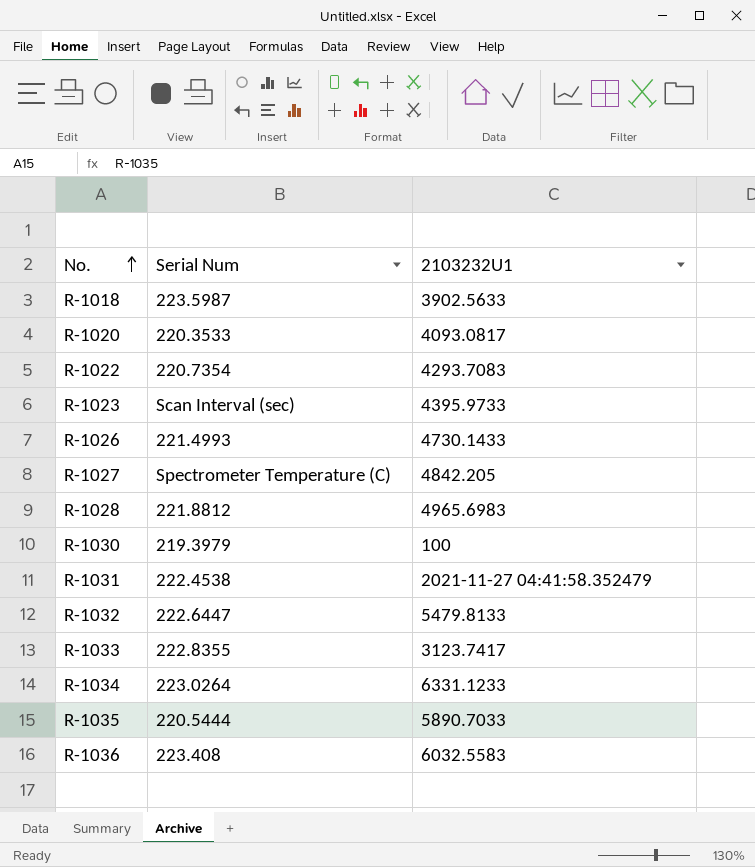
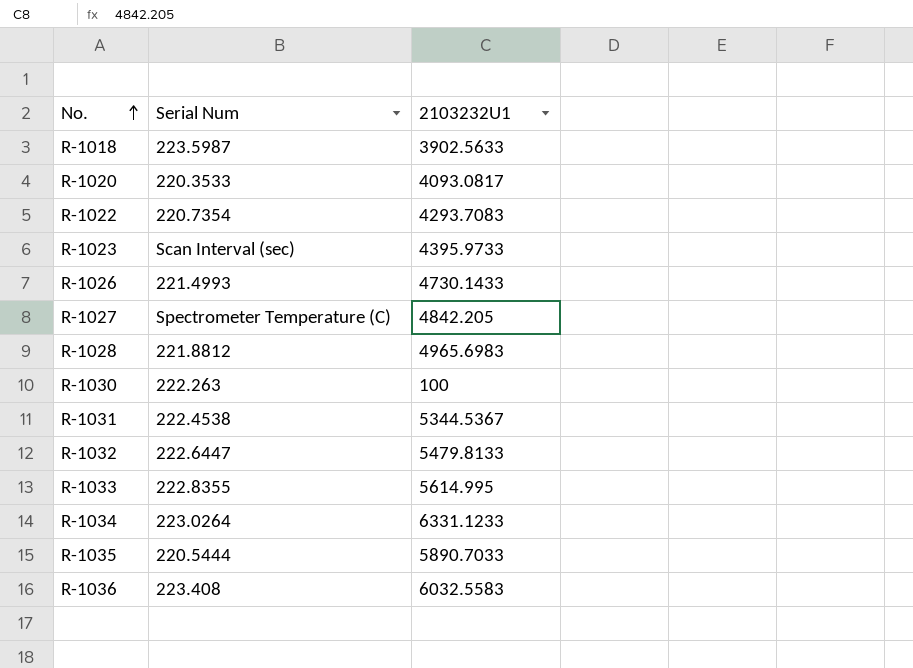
R-1030 | Serial Num: 219.3979 -> 222.263
R-1031 | 2103232U1: 2021-11-27 04:41:58.352479 -> 5344.5367
R-1033 | 2103232U1: 3123.7417 -> 5614.995

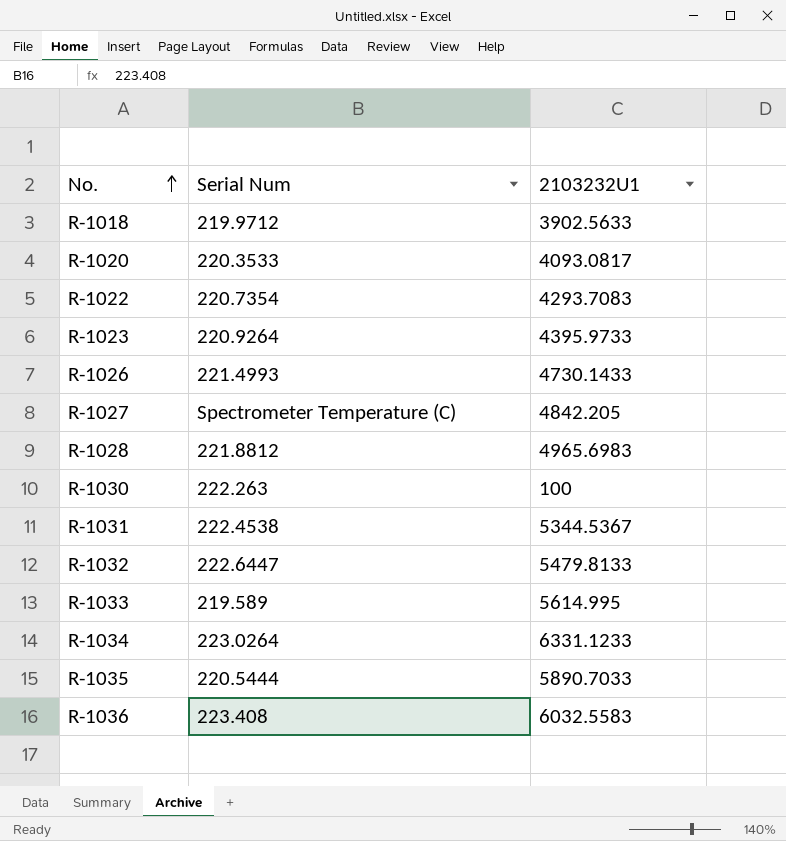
R-1018 | Serial Num: 223.5987 -> 219.9712
R-1023 | Serial Num: Scan Interval (sec) -> 220.9264
R-1033 | Serial Num: 222.8355 -> 219.589

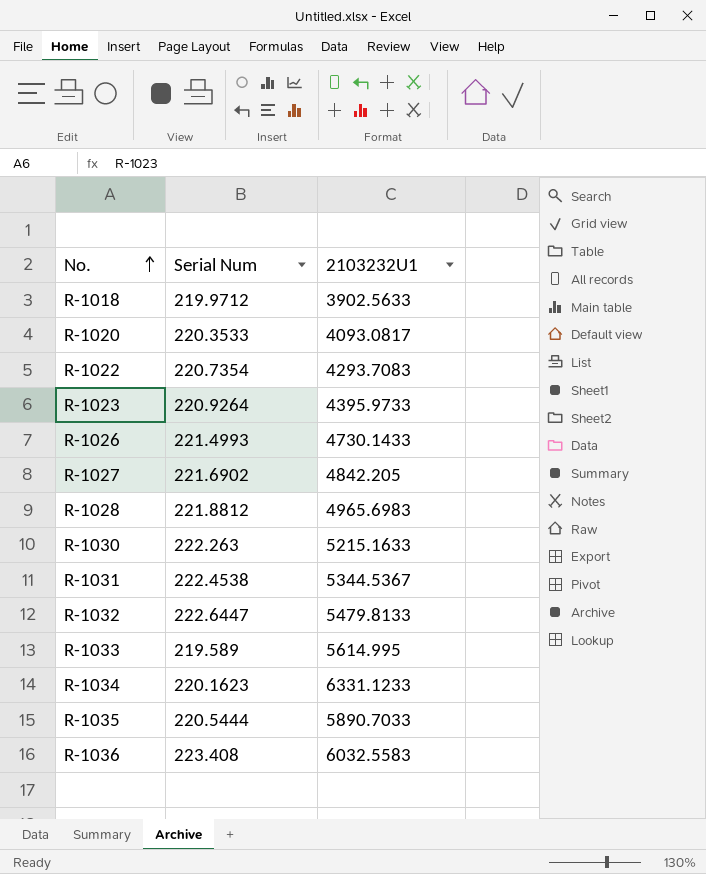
R-1027 | Serial Num: Spectrometer Temperature (C) -> 221.6902
R-1030 | 2103232U1: 100 -> 5215.1633
R-1034 | Serial Num: 223.0264 -> 220.1623

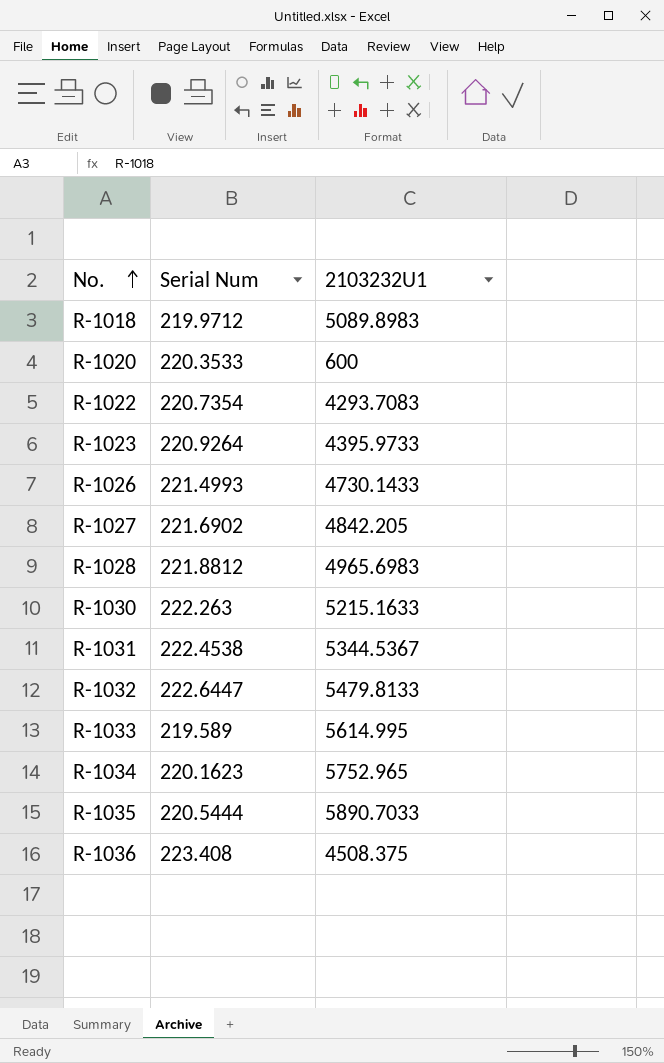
R-1018 | 2103232U1: 3902.5633 -> 5089.8983
R-1020 | 2103232U1: 4093.0817 -> 600
R-1034 | 2103232U1: 6331.1233 -> 5752.965
R-1036 | 2103232U1: 6032.5583 -> 4508.375

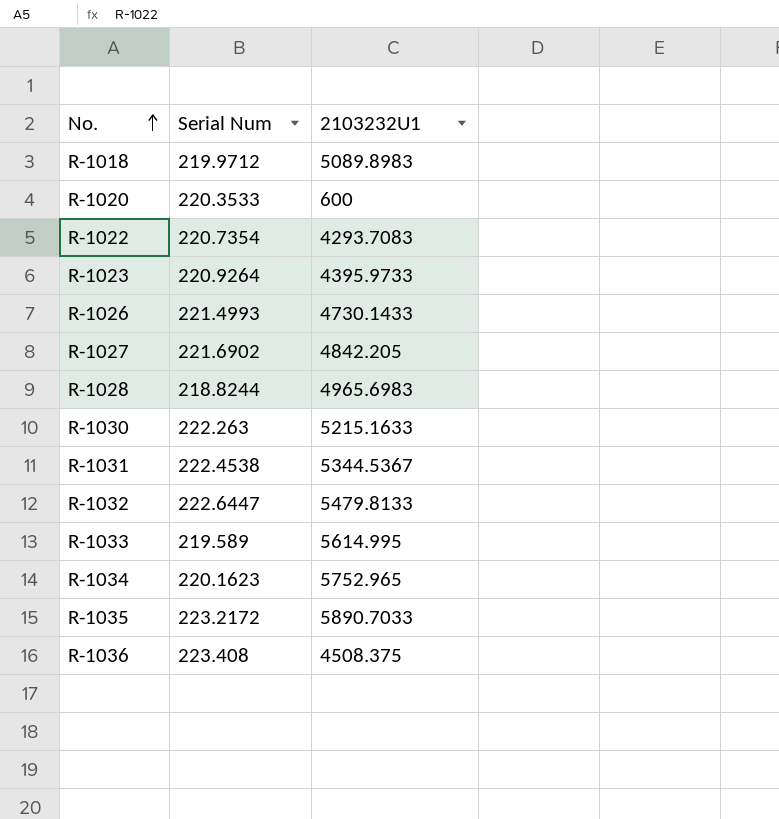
R-1028 | Serial Num: 221.8812 -> 218.8244
R-1035 | Serial Num: 220.5444 -> 223.2172

